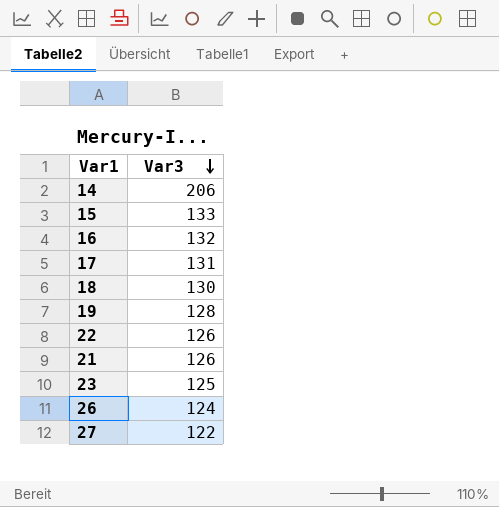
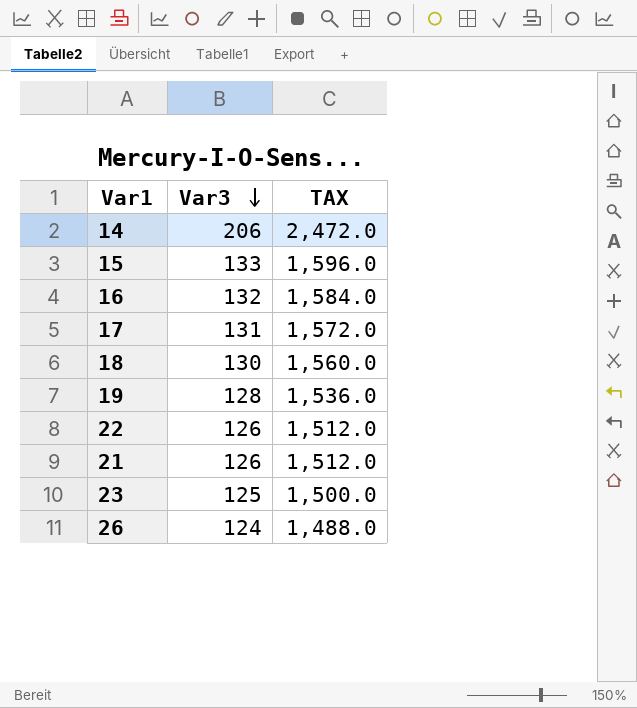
column TAX | formula: none -> [Var3] * 12
row 27: 122 -> none

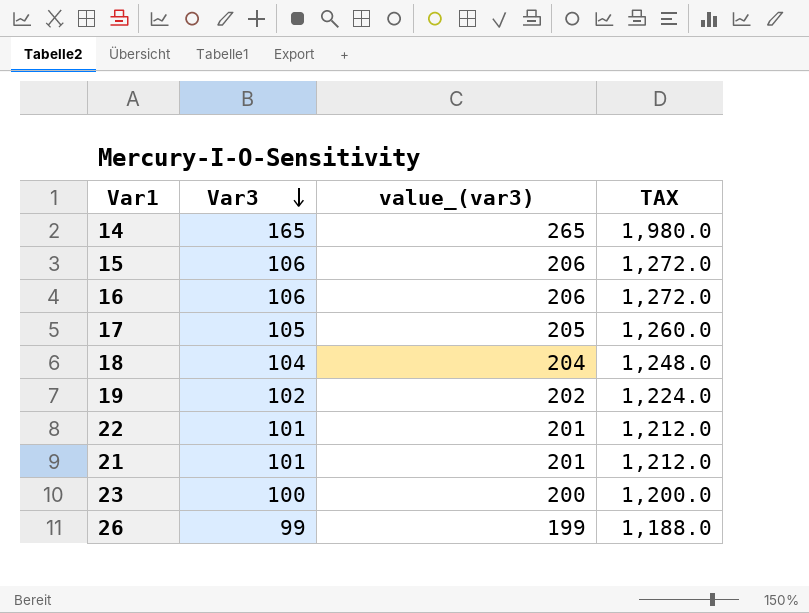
column value_(var3) | formula: none -> [Var3] + 100
14 | Var3: 206 -> 165
14 | TAX: 2,472.0 -> 1,980.0
15 | Var3: 133 -> 106
15 | TAX: 1,596.0 -> 1,272.0
16 | Var3: 132 -> 106
16 | TAX: 1,584.0 -> 1,272.0
17 | Var3: 131 -> 105
17 | TAX: 1,572.0 -> 1,260.0
18 | Var3: 130 -> 104
18 | TAX: 1,560.0 -> 1,248.0
19 | Var3: 128 -> 102
19 | TAX: 1,536.0 -> 1,224.0
22 | Var3: 126 -> 101
22 | TAX: 1,512.0 -> 1,212.0
21 | Var3: 126 -> 101
21 | TAX: 1,512.0 -> 1,212.0
23 | Var3: 125 -> 100
23 | TAX: 1,500.0 -> 1,200.0
26 | Var3: 124 -> 99
26 | TAX: 1,488.0 -> 1,188.0

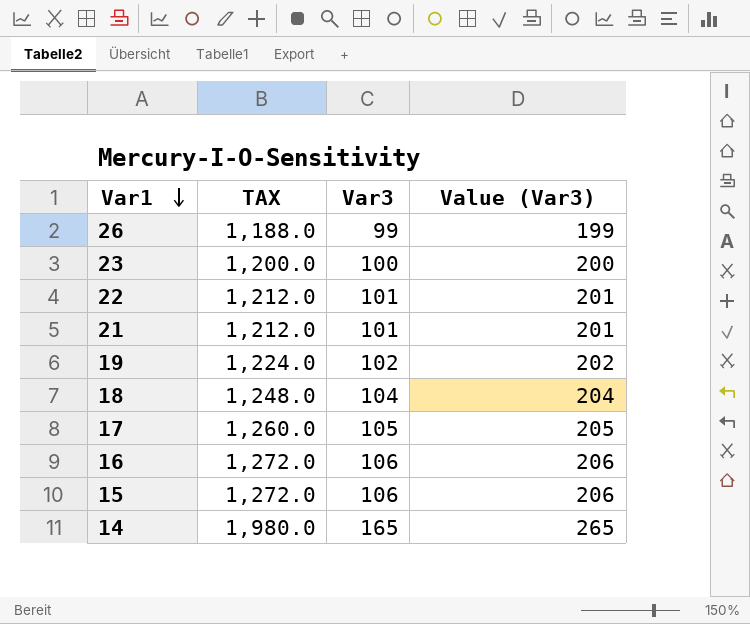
row order: Var3 descending -> Var1 descending
column TAX | position: 4 -> 2
column name: value_(var3) -> Value (Var3)

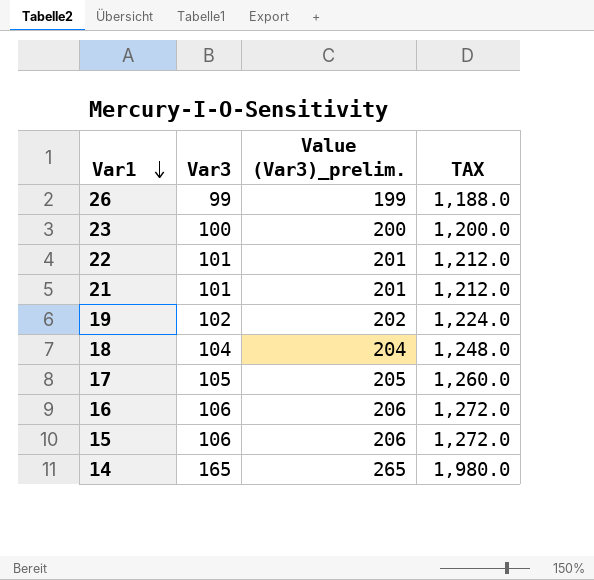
column name: Value (Var3) -> Value (Var3)_prelim.
column TAX | position: 2 -> 4

